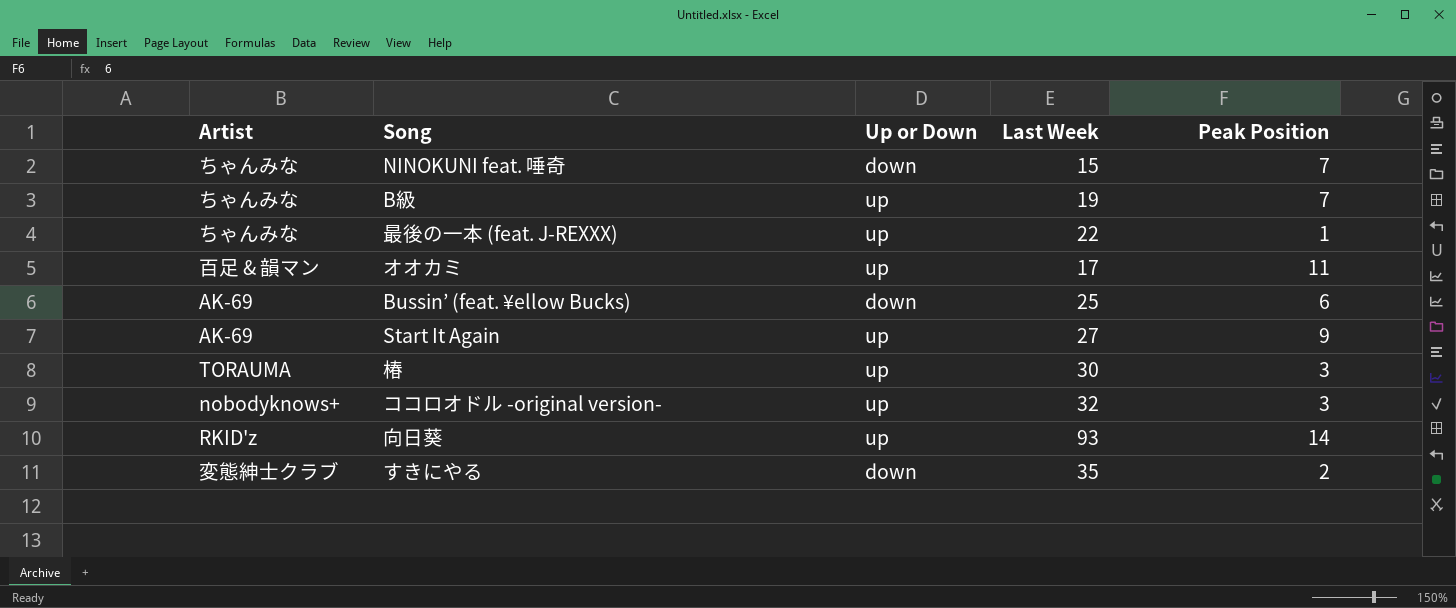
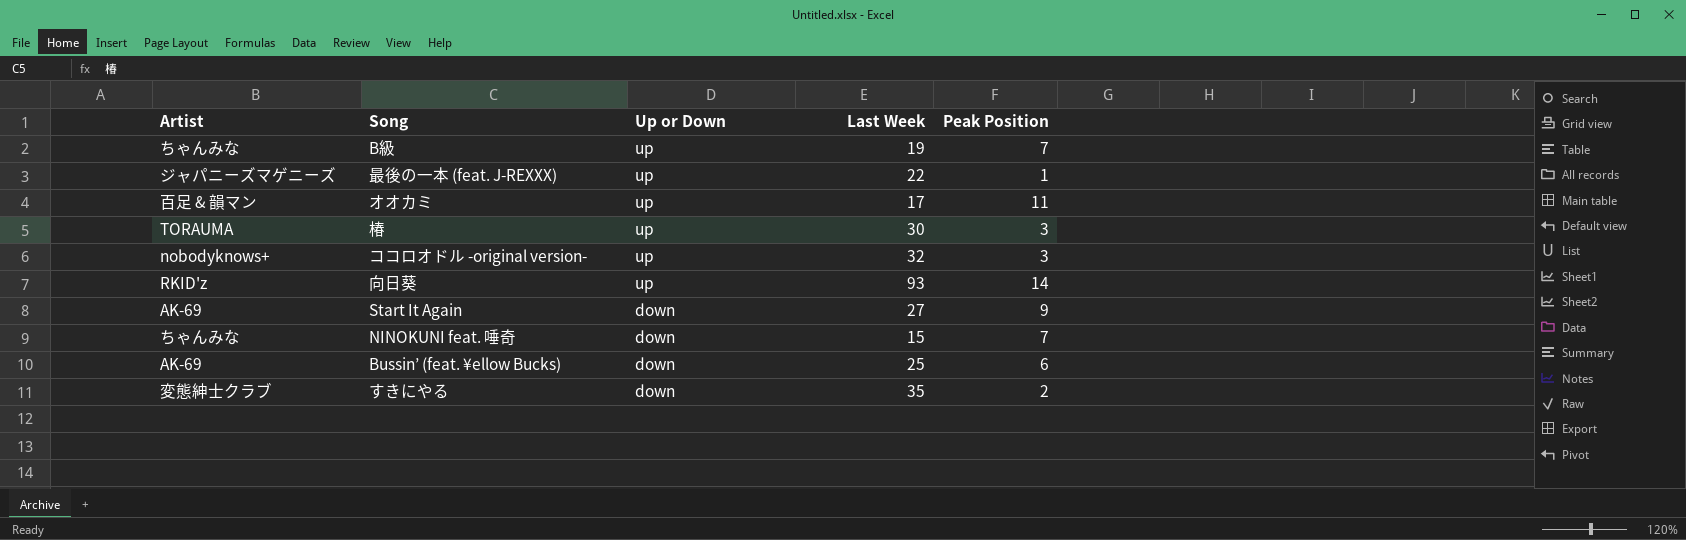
row order: none -> Up or Down descending
最後の一本 (feat. J-REXXX) | Artist: ちゃんみな -> ジャパニーズマゲニーズ
Start It Again | Up or Down: up -> down

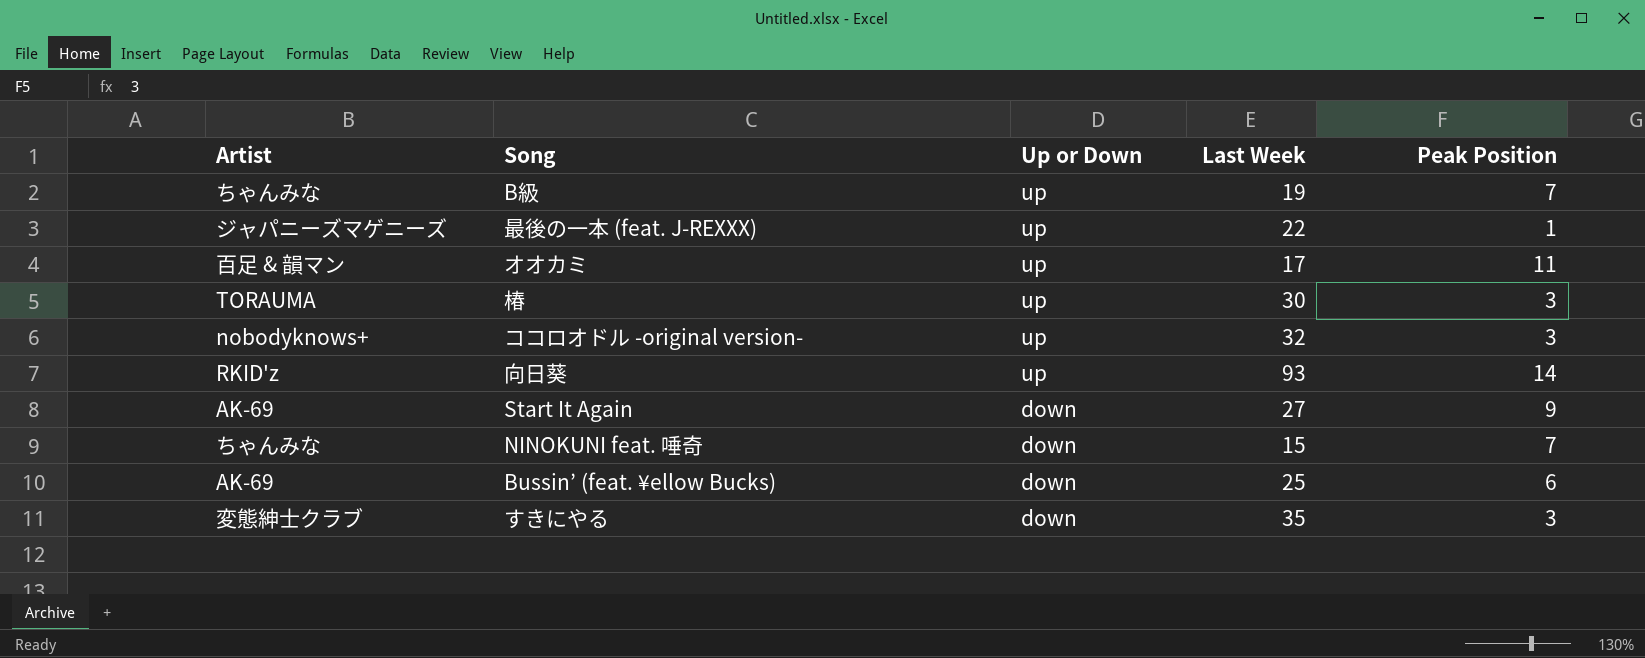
すきにやる | Peak Position: 2 -> 3

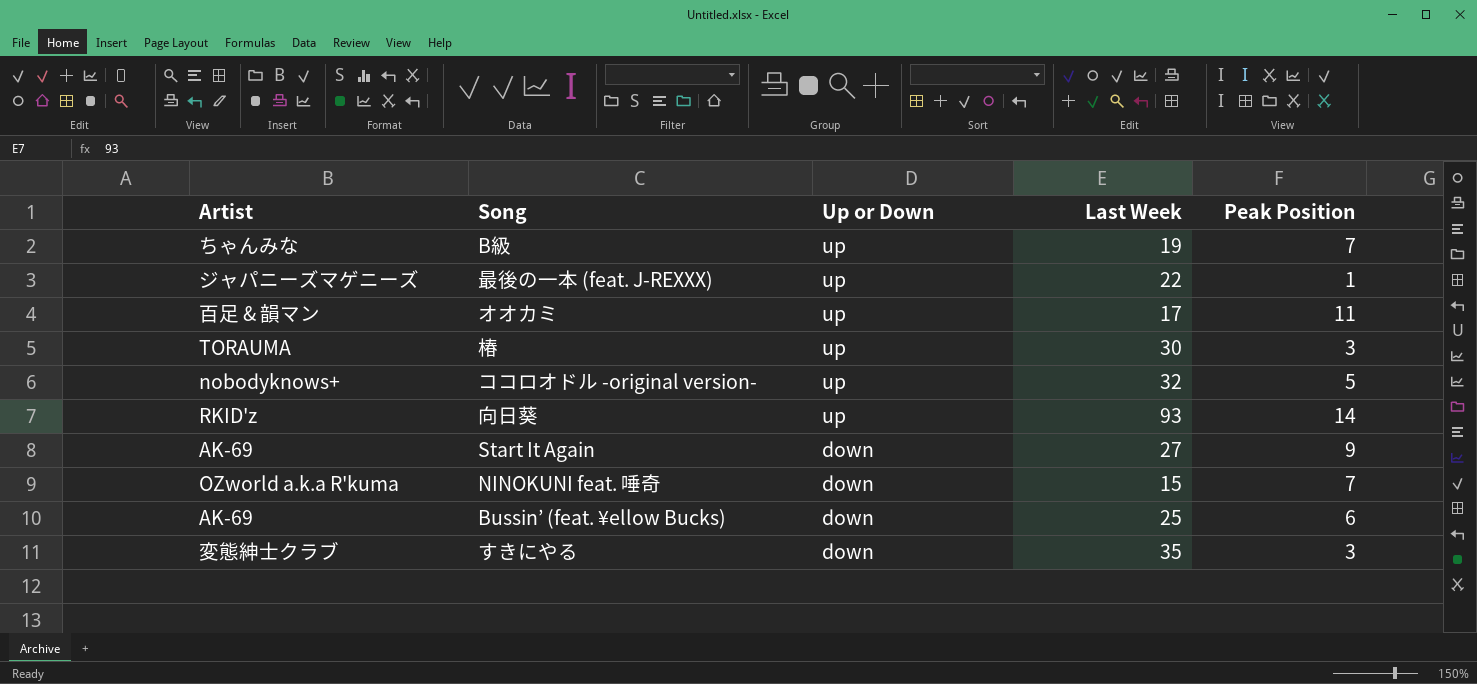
ココロオドル -original version- | Peak Position: 3 -> 5
NINOKUNI feat. 唾奇 | Artist: ちゃんみな -> OZworld a.k.a R'kuma

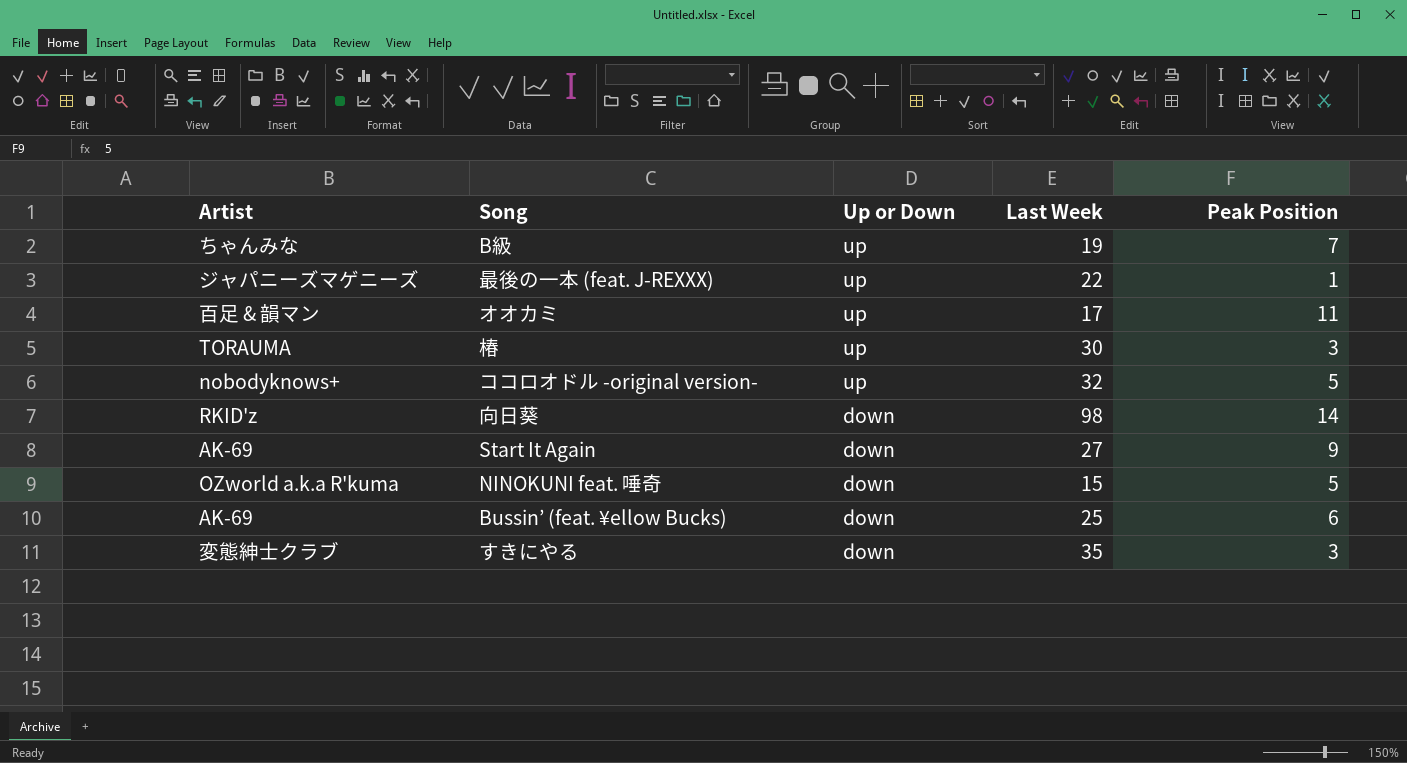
向日葵 | Up or Down: up -> down
向日葵 | Last Week: 93 -> 98
NINOKUNI feat. 唾奇 | Peak Position: 7 -> 5

